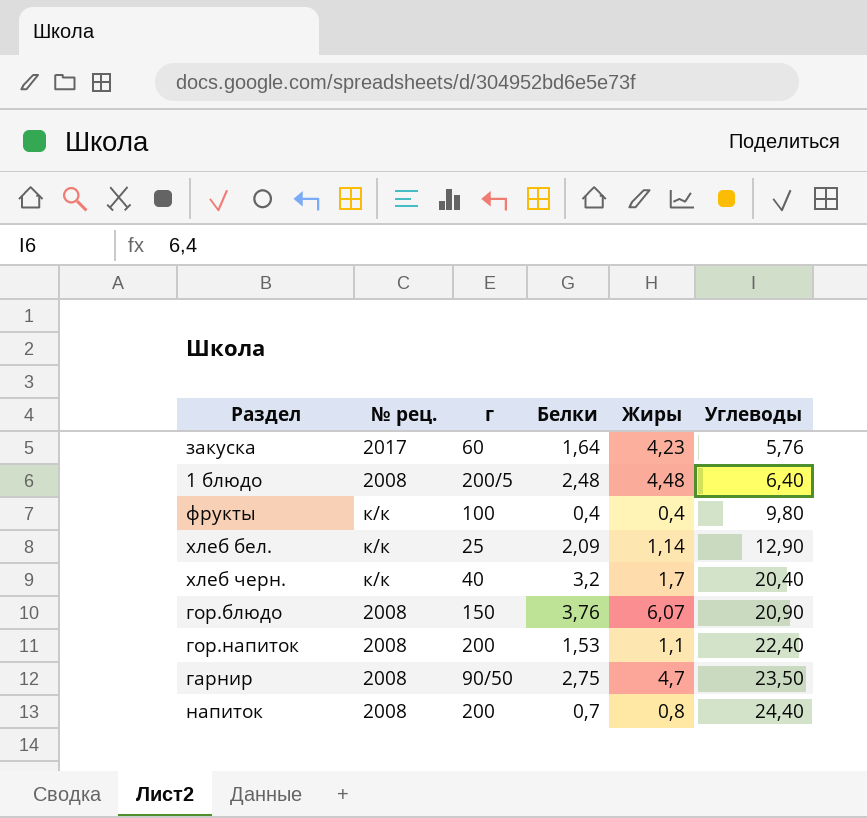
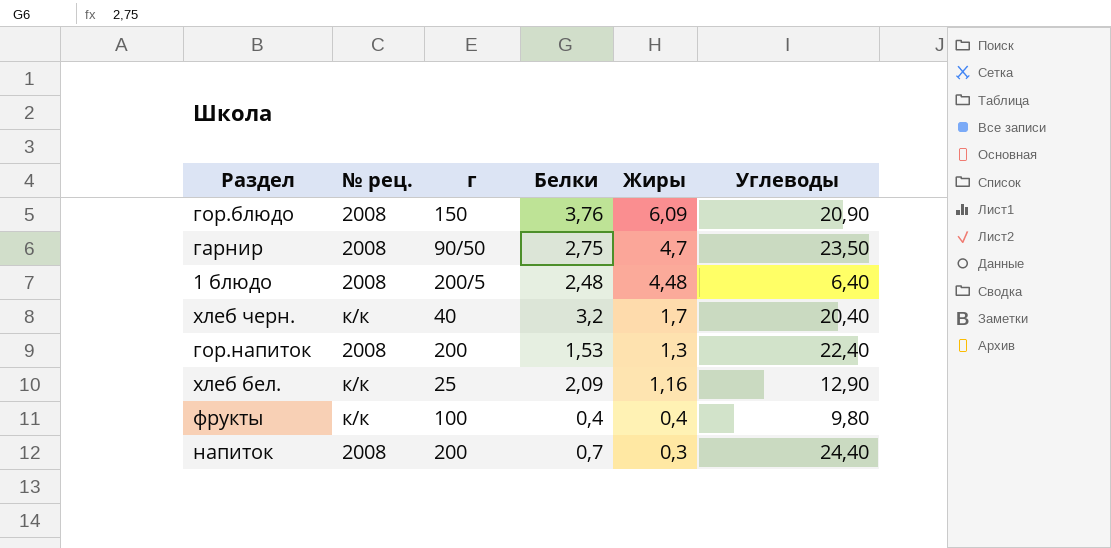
row order: Углеводы ascending -> Жиры descending
row закуска: 2017 | 60 | 1,64 | 4,23 | 5,76 -> none
гор.блюдо | Жиры: 6,07 -> 6,09
гор.напиток | Жиры: 1,1 -> 1,3
хлеб бел. | Жиры: 1,14 -> 1,16
напиток | Жиры: 0,8 -> 0,3

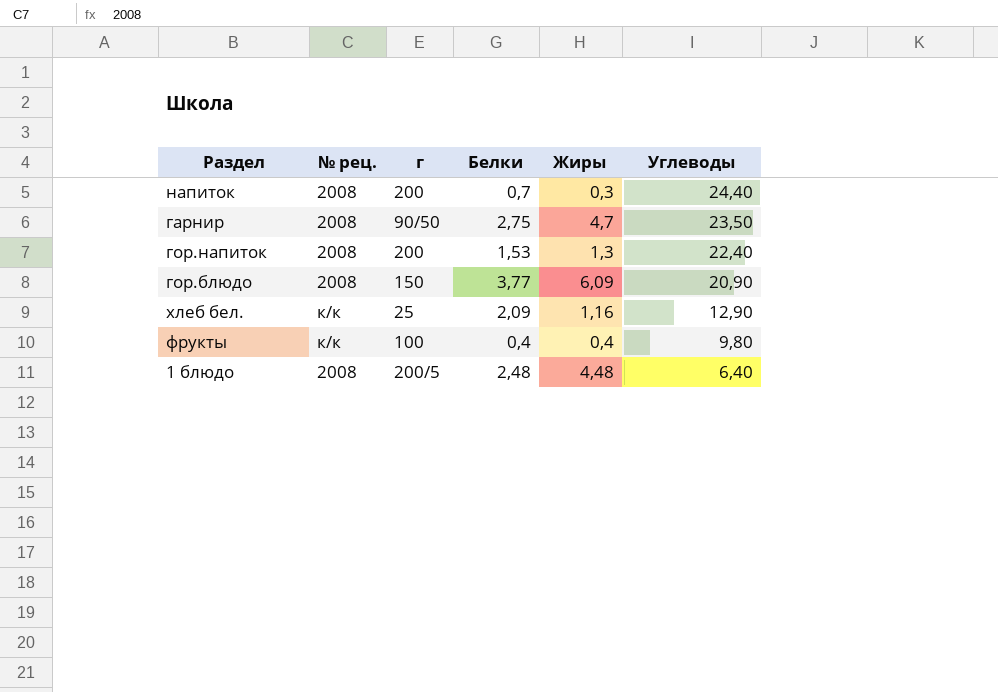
row order: Жиры descending -> Углеводы descending
row хлеб черн.: к/к | 40 | 3,2 | 1,7 | 20,40 -> none
гор.блюдо | Белки: 3,76 -> 3,77

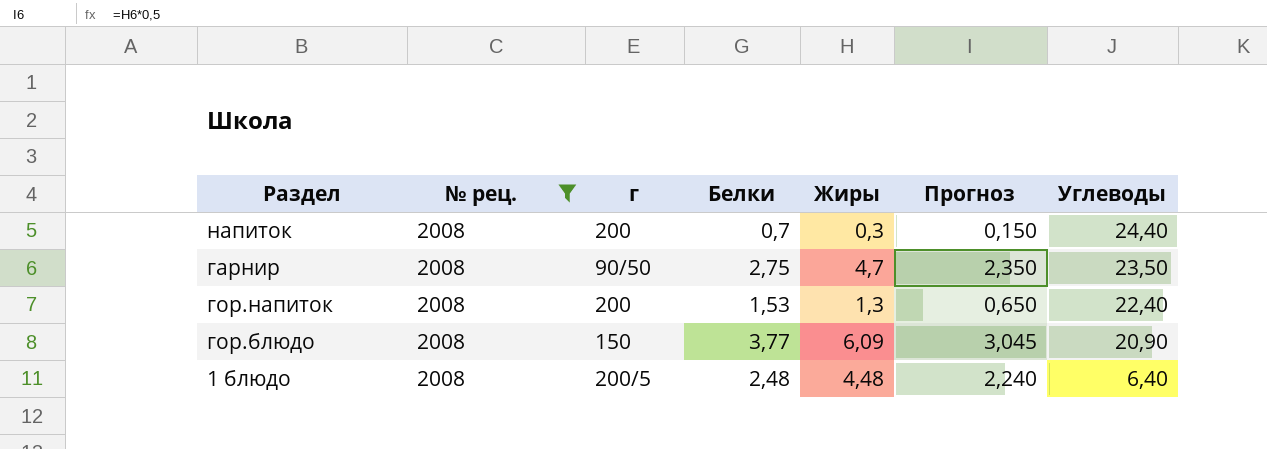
filter: none -> № рец. = 2008
column Прогноз | formula: none -> [Жиры] * 0,5

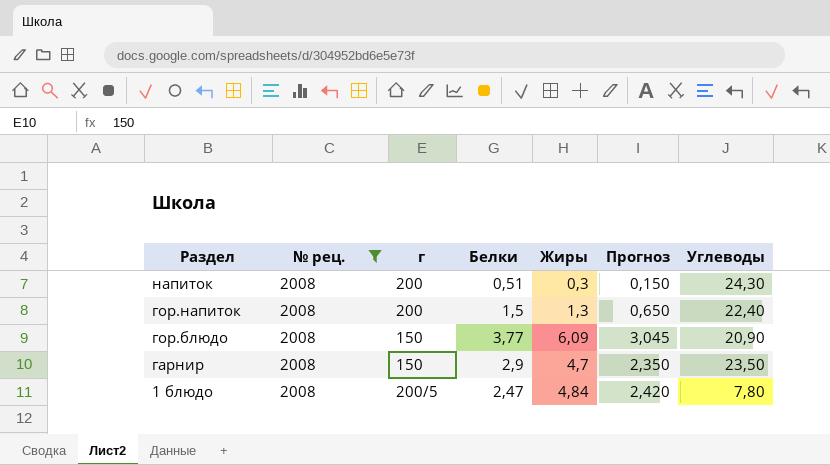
row order: Углеводы descending -> Раздел descending
напиток | Белки: 0,7 -> 0,51
напиток | Углеводы: 24,40 -> 24,30
гор.напиток | Белки: 1,53 -> 1,5
гарнир | г: 90/50 -> 150
гарнир | Белки: 2,75 -> 2,9
1 блюдо | Белки: 2,48 -> 2,47
1 блюдо | Жиры: 4,48 -> 4,84
1 блюдо | Прогноз: 2,240 -> 2,420
1 блюдо | Углеводы: 6,40 -> 7,80

